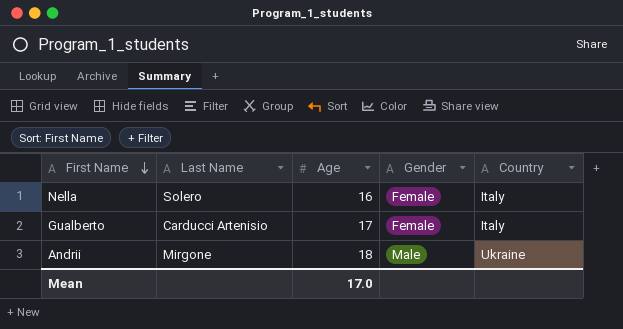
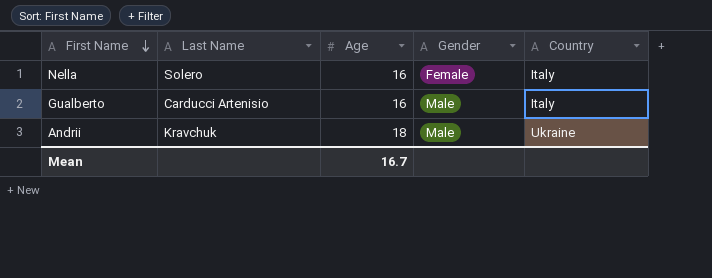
Gualberto | Age: 17 -> 16
Gualberto | Gender: Female -> Male
Andrii | Last Name: Mirgone -> Kravchuk
Mean | Age: 17.0 -> 16.7

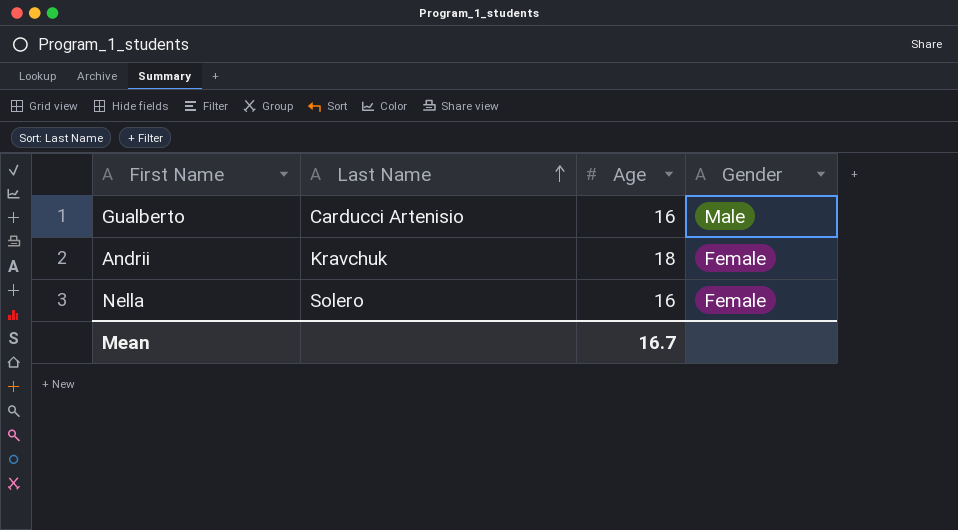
row order: First Name descending -> Last Name ascending
column Country | position: 5 -> none
Andrii | Gender: Male -> Female

